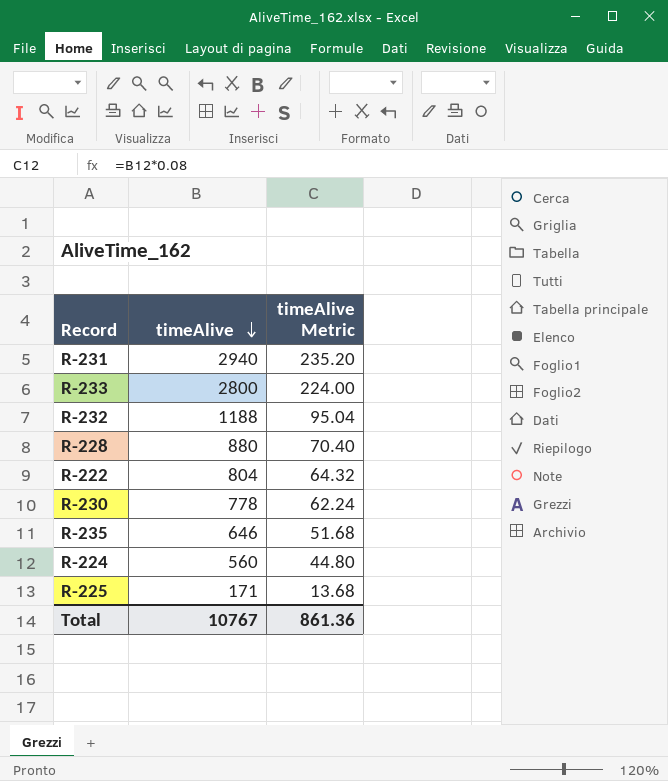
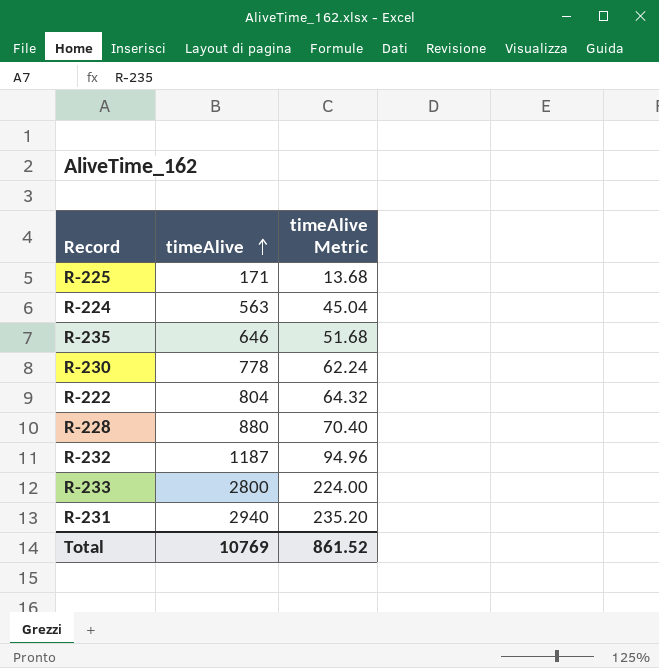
row order: timeAlive descending -> timeAlive ascending
R-224 | timeAlive: 560 -> 563
R-224 | timeAlive Metric: 44.80 -> 45.04
R-232 | timeAlive: 1188 -> 1187
R-232 | timeAlive Metric: 95.04 -> 94.96
Total | timeAlive: 10767 -> 10769
Total | timeAlive Metric: 861.36 -> 861.52

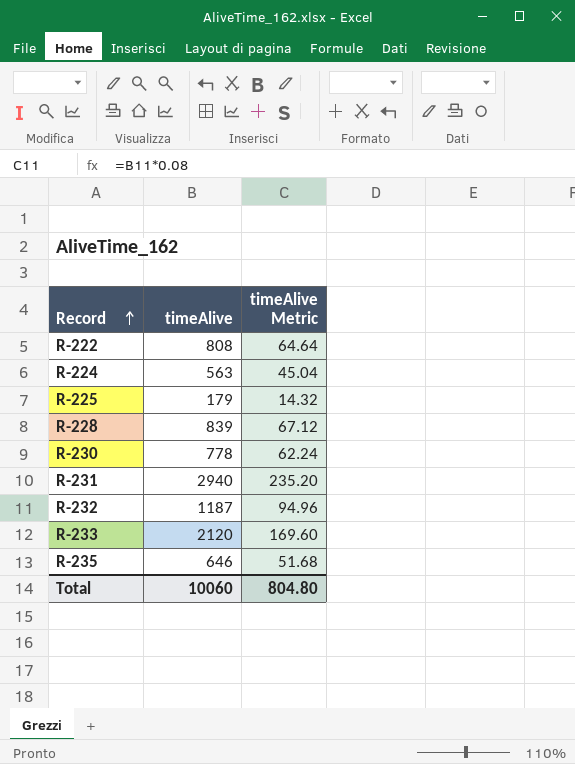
row order: timeAlive ascending -> Record ascending
R-222 | timeAlive: 804 -> 808
R-222 | timeAlive Metric: 64.32 -> 64.64
R-225 | timeAlive: 171 -> 179
R-225 | timeAlive Metric: 13.68 -> 14.32
R-228 | timeAlive: 880 -> 839
R-228 | timeAlive Metric: 70.40 -> 67.12
R-233 | timeAlive: 2800 -> 2120
R-233 | timeAlive Metric: 224.00 -> 169.60
Total | timeAlive: 10769 -> 10060
Total | timeAlive Metric: 861.52 -> 804.80

